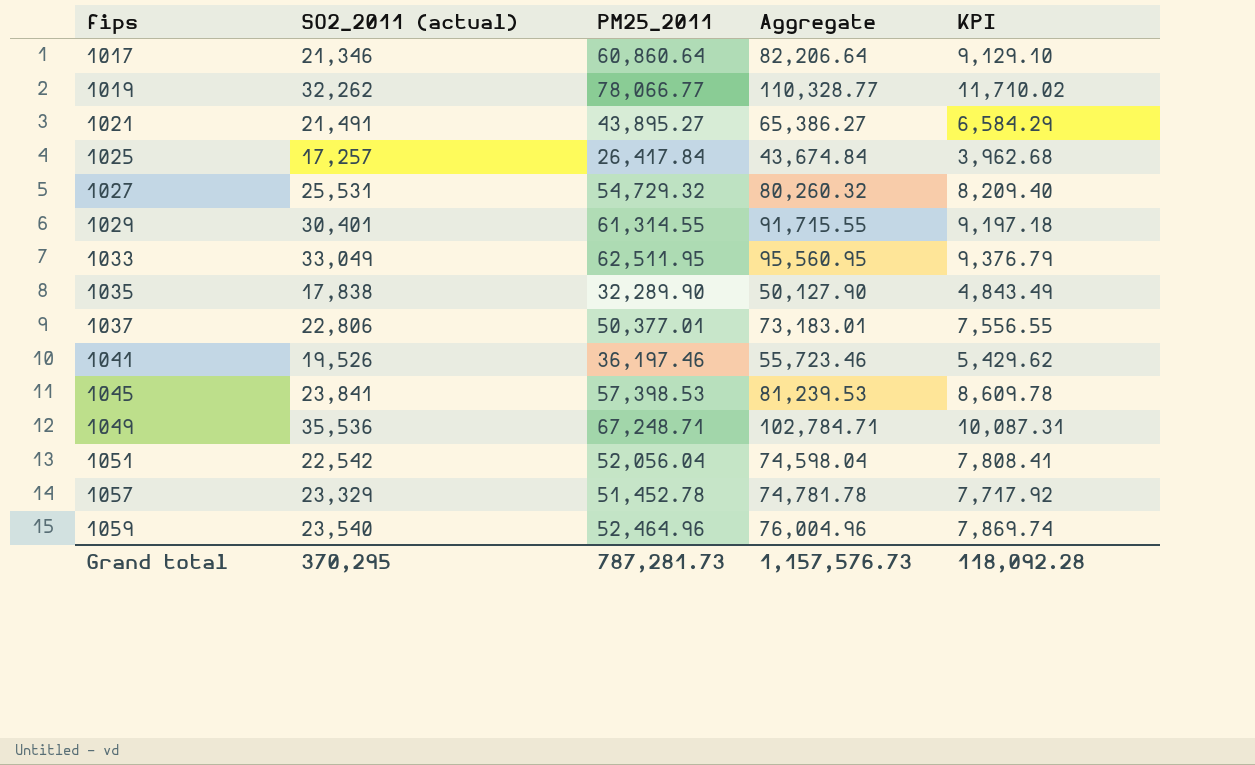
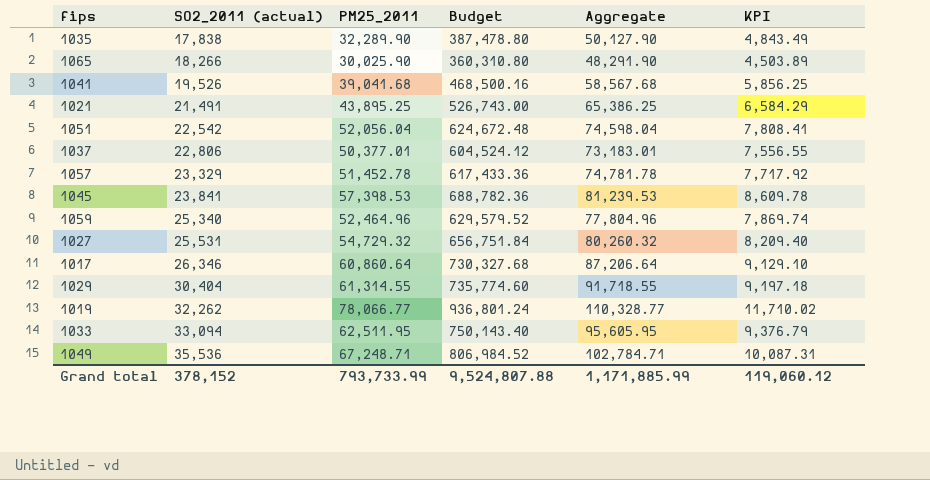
row order: fips ascending -> SO2_2011 (actual) ascending
column Budget | formula: none -> [PM25_2011] * 12
row 1025: 17,257 | 26,417.84 | 43,674.84 | 3,962.68 -> none
row 1065: none -> 18,266 | 30,025.90 | 360,310.80 | 48,291.90 | 4,503.89
1041 | PM25_2011: 36,197.46 -> 39,041.68
1041 | Aggregate: 55,723.46 -> 58,567.68
1041 | KPI: 5,429.62 -> 5,856.25
1021 | PM25_2011: 43,895.27 -> 43,895.25
1021 | Aggregate: 65,386.27 -> 65,386.25
1059 | SO2_2011 (actual): 23,540 -> 25,340
1059 | Aggregate: 76,004.96 -> 77,804.96
1017 | SO2_2011 (actual): 21,346 -> 26,346
1017 | Aggregate: 82,206.64 -> 87,206.64
1029 | SO2_2011 (actual): 30,401 -> 30,404
1029 | Aggregate: 91,715.55 -> 91,718.55
1033 | SO2_2011 (actual): 33,049 -> 33,094
1033 | Aggregate: 95,560.95 -> 95,605.95
Grand total | SO2_2011 (actual): 370,295 -> 378,152
Grand total | PM25_2011: 787,281.73 -> 793,733.99
Grand total | Aggregate: 1,157,576.73 -> 1,171,885.99
Grand total | KPI: 118,092.28 -> 119,060.12

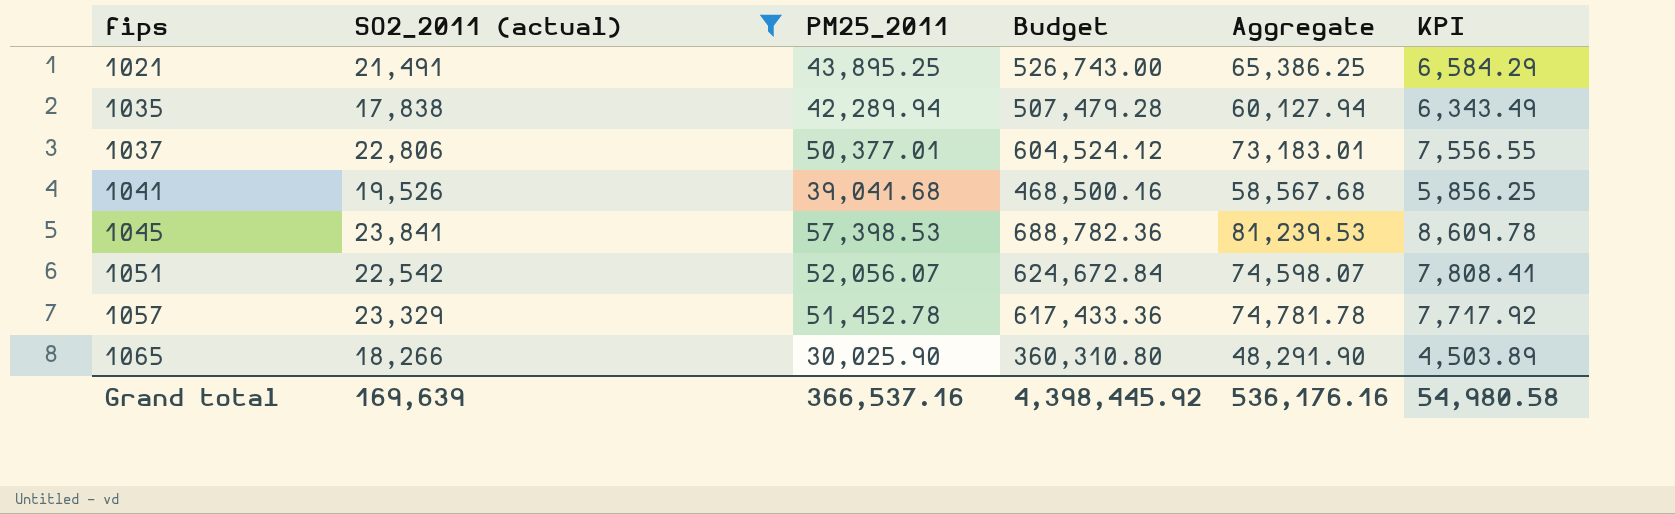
filter: none -> SO2_2011 (actual) <= 23,841
row order: SO2_2011 (actual) ascending -> fips ascending
1035 | PM25_2011: 32,289.90 -> 42,289.94
1035 | Budget: 387,478.80 -> 507,479.28
1035 | Aggregate: 50,127.90 -> 60,127.94
1035 | KPI: 4,843.49 -> 6,343.49
1051 | PM25_2011: 52,056.04 -> 52,056.07
1051 | Budget: 624,672.48 -> 624,672.84
1051 | Aggregate: 74,598.04 -> 74,598.07
Grand total | SO2_2011 (actual): 378,152 -> 169,639
Grand total | PM25_2011: 793,733.99 -> 366,537.16
Grand total | Budget: 9,524,807.88 -> 4,398,445.92
Grand total | Aggregate: 1,171,885.99 -> 536,176.16
Grand total | KPI: 119,060.12 -> 54,980.58

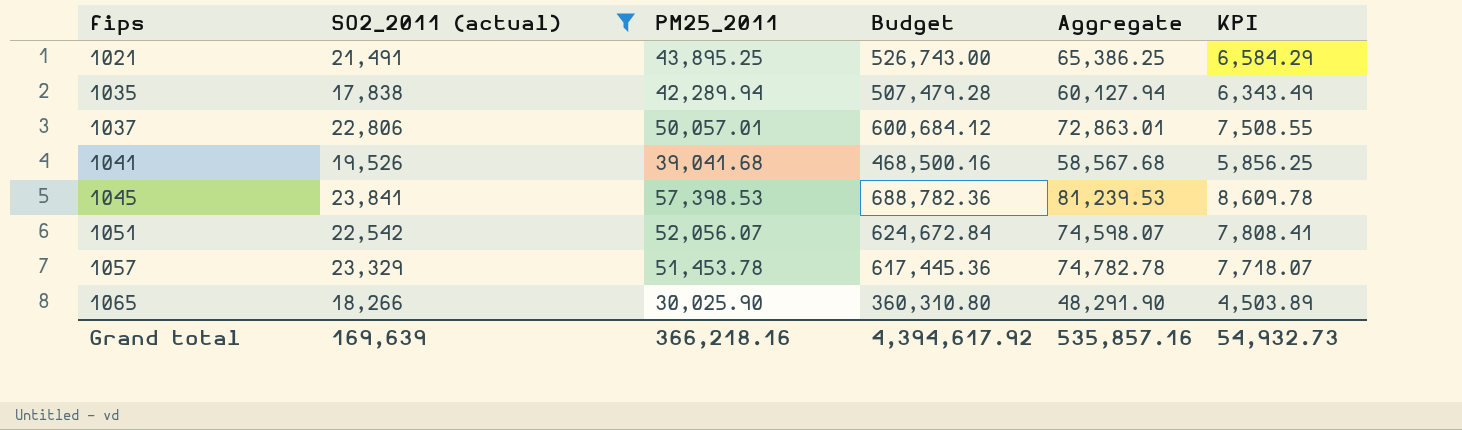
1037 | PM25_2011: 50,377.01 -> 50,057.01
1037 | Budget: 604,524.12 -> 600,684.12
1037 | Aggregate: 73,183.01 -> 72,863.01
1037 | KPI: 7,556.55 -> 7,508.55
1057 | PM25_2011: 51,452.78 -> 51,453.78
1057 | Budget: 617,433.36 -> 617,445.36
1057 | Aggregate: 74,781.78 -> 74,782.78
1057 | KPI: 7,717.92 -> 7,718.07
Grand total | PM25_2011: 366,537.16 -> 366,218.16
Grand total | Budget: 4,398,445.92 -> 4,394,617.92
Grand total | Aggregate: 536,176.16 -> 535,857.16
Grand total | KPI: 54,980.58 -> 54,932.73

